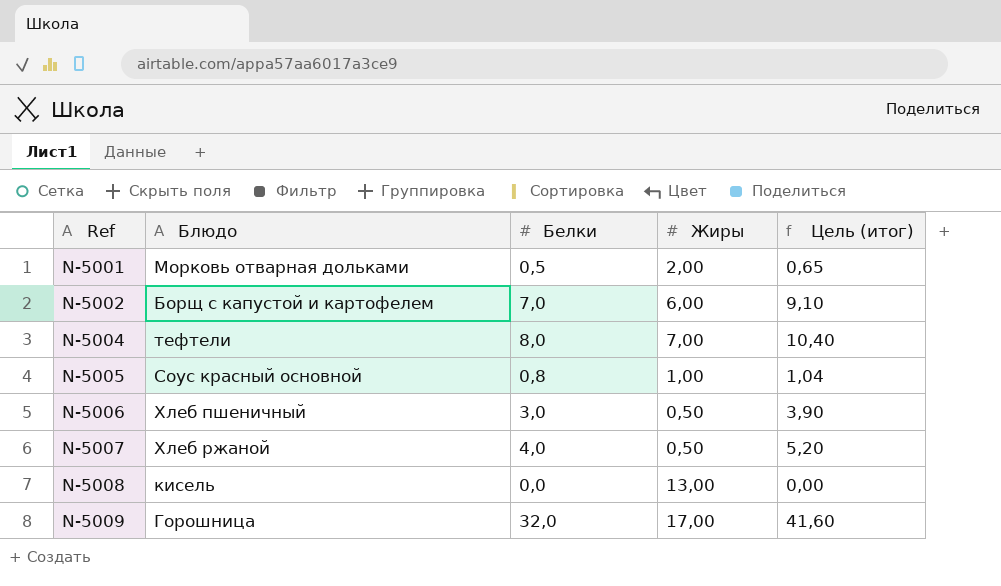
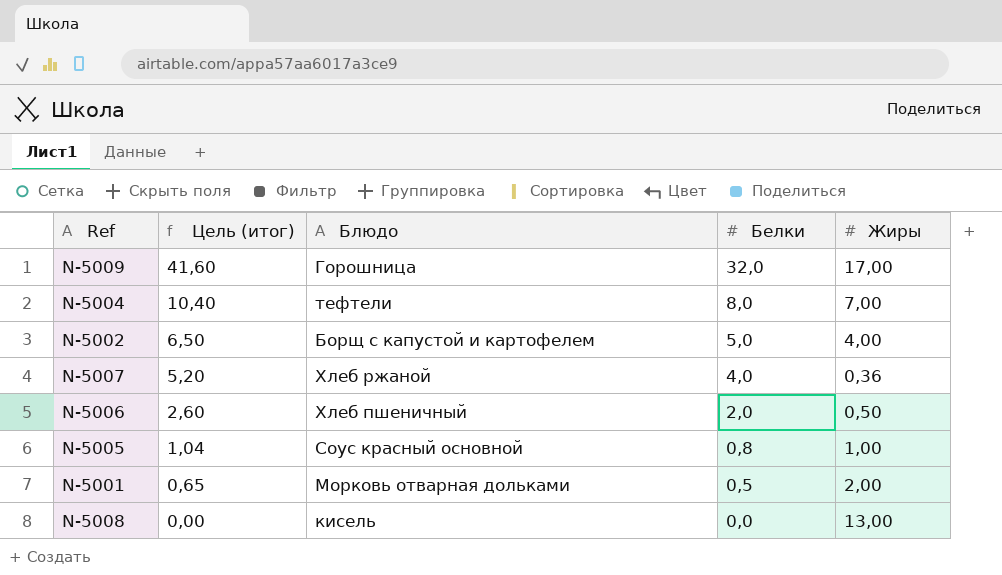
row order: Ref ascending -> Цель (итог) descending
column Цель (итог) | position: 5 -> 2
N-5002 | Цель (итог): 9,10 -> 6,50
N-5002 | Белки: 7,0 -> 5,0
N-5002 | Жиры: 6,00 -> 4,00
N-5007 | Жиры: 0,50 -> 0,36
N-5006 | Цель (итог): 3,90 -> 2,60
N-5006 | Белки: 3,0 -> 2,0

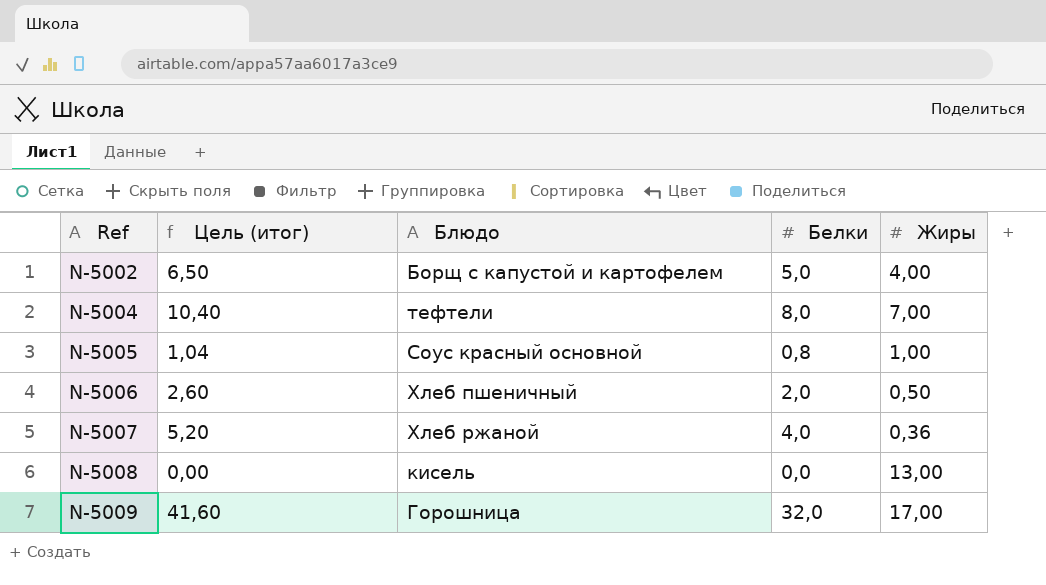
row order: Цель (итог) descending -> Ref ascending
row N-5001: 0,65 | Морковь отварная дольками | 0,5 | 2,00 -> none

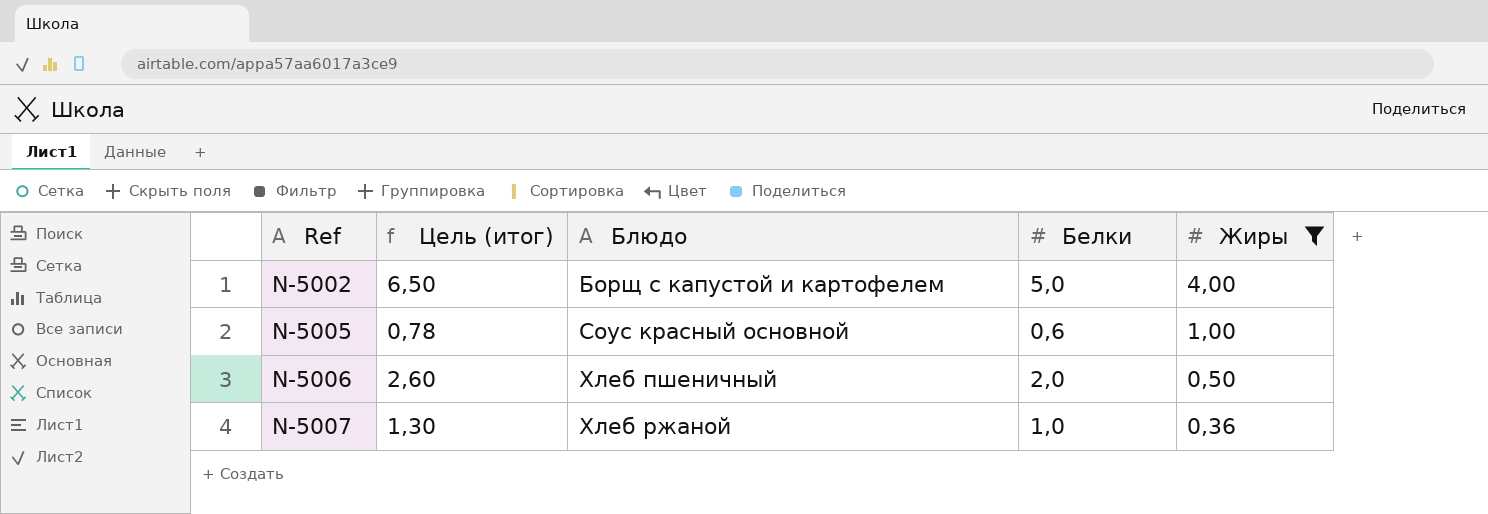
filter: none -> Жиры <= 4,00
N-5005 | Цель (итог): 1,04 -> 0,78
N-5005 | Белки: 0,8 -> 0,6
N-5007 | Цель (итог): 5,20 -> 1,30
N-5007 | Белки: 4,0 -> 1,0

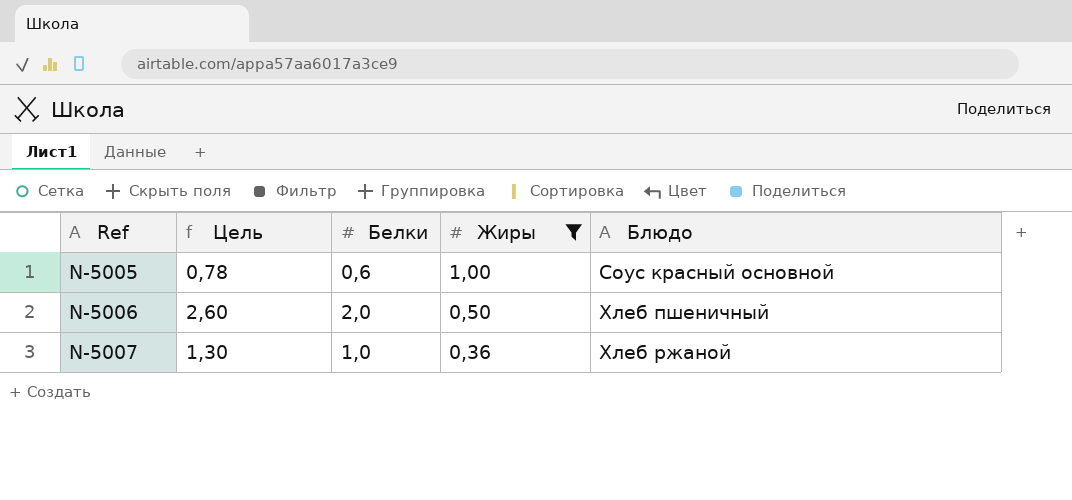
column name: Цель (итог) -> Цель
column Блюдо | position: 3 -> 5
row N-5002: 6,50 | Борщ с капустой и картофелем | 5,0 | 4,00 -> none

